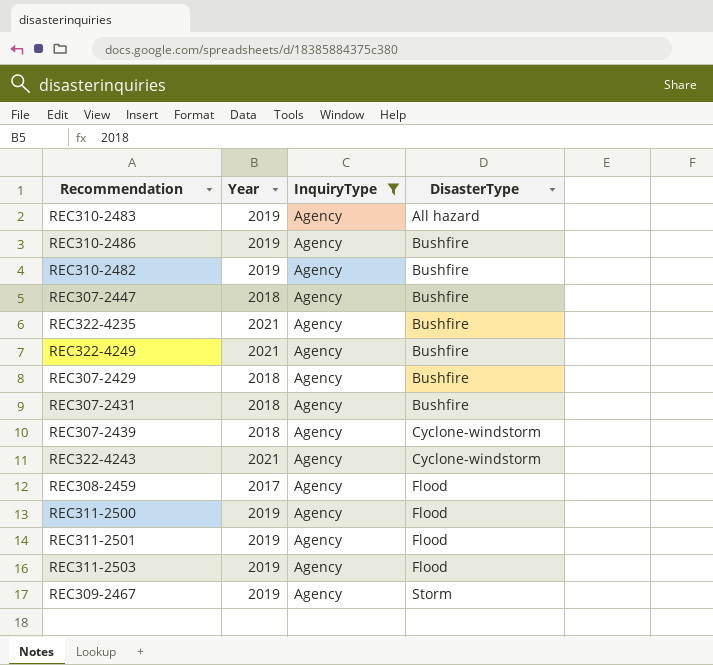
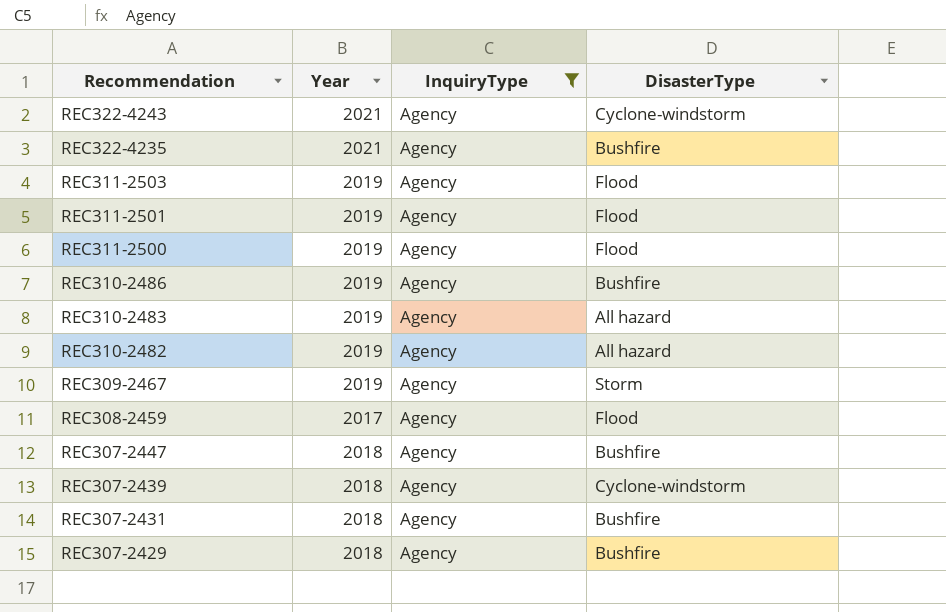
row order: DisasterType ascending -> Recommendation descending
row REC322-4249: 2021 | Agency | Bushfire -> none
REC310-2482 | DisasterType: Bushfire -> All hazard

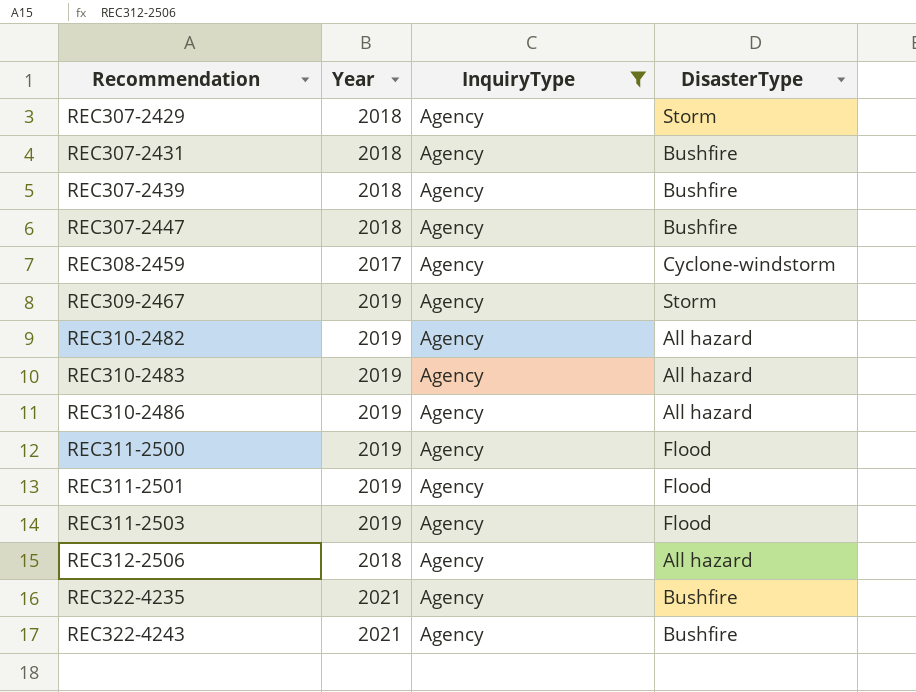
row order: Recommendation descending -> Recommendation ascending
REC307-2429 | DisasterType: Bushfire -> Storm
REC307-2439 | DisasterType: Cyclone-windstorm -> Bushfire
REC308-2459 | DisasterType: Flood -> Cyclone-windstorm
REC310-2486 | DisasterType: Bushfire -> All hazard
row REC312-2506: none -> 2018 | Agency | All hazard
REC322-4243 | DisasterType: Cyclone-windstorm -> Bushfire

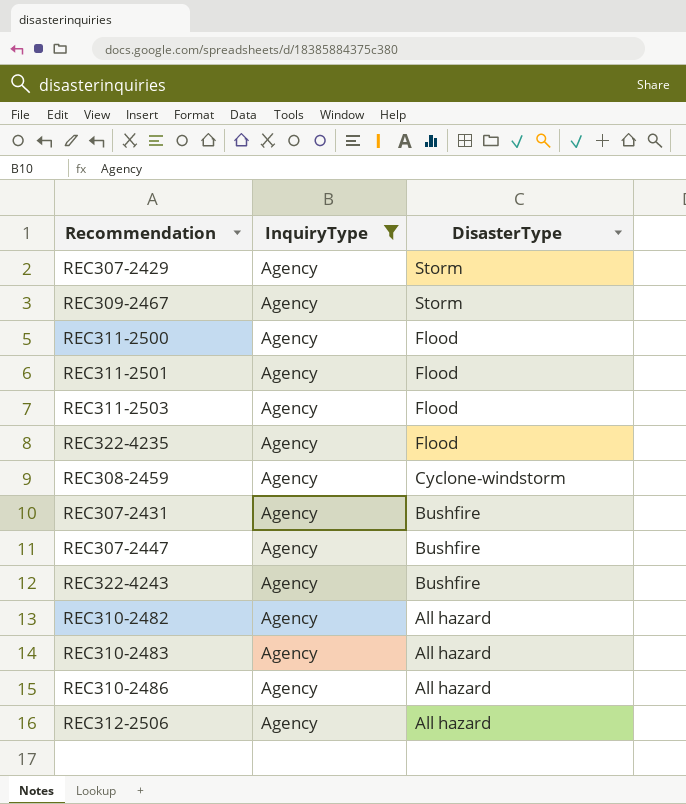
row order: Recommendation ascending -> DisasterType descending
column Year | position: 2 -> none
row REC307-2439: 2018 | Agency | Bushfire -> none
REC322-4235 | DisasterType: Bushfire -> Flood

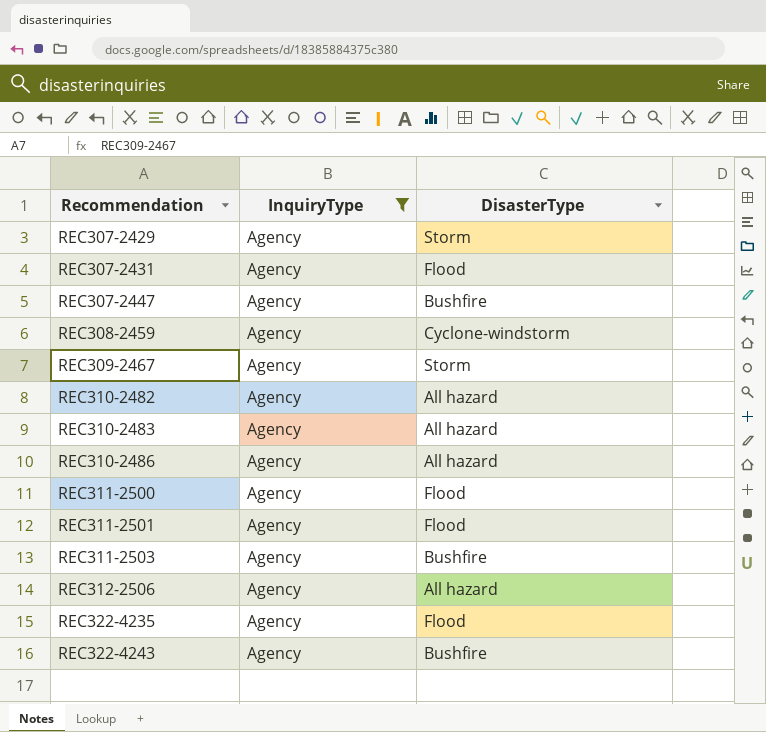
row order: DisasterType descending -> Recommendation ascending
REC307-2431 | DisasterType: Bushfire -> Flood
REC311-2503 | DisasterType: Flood -> Bushfire

